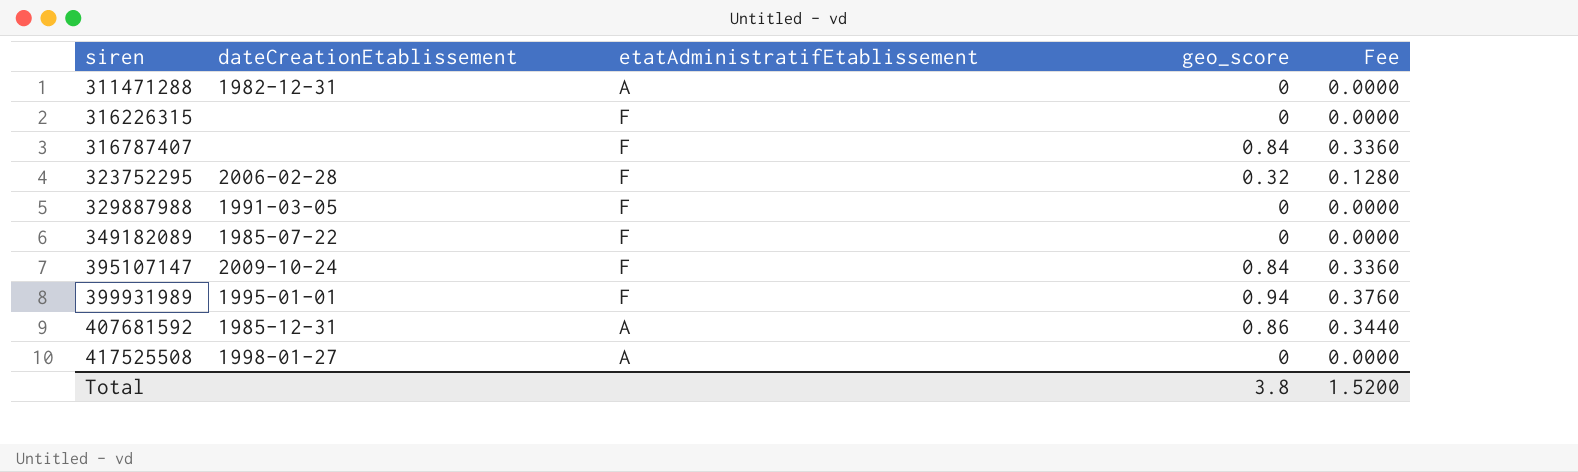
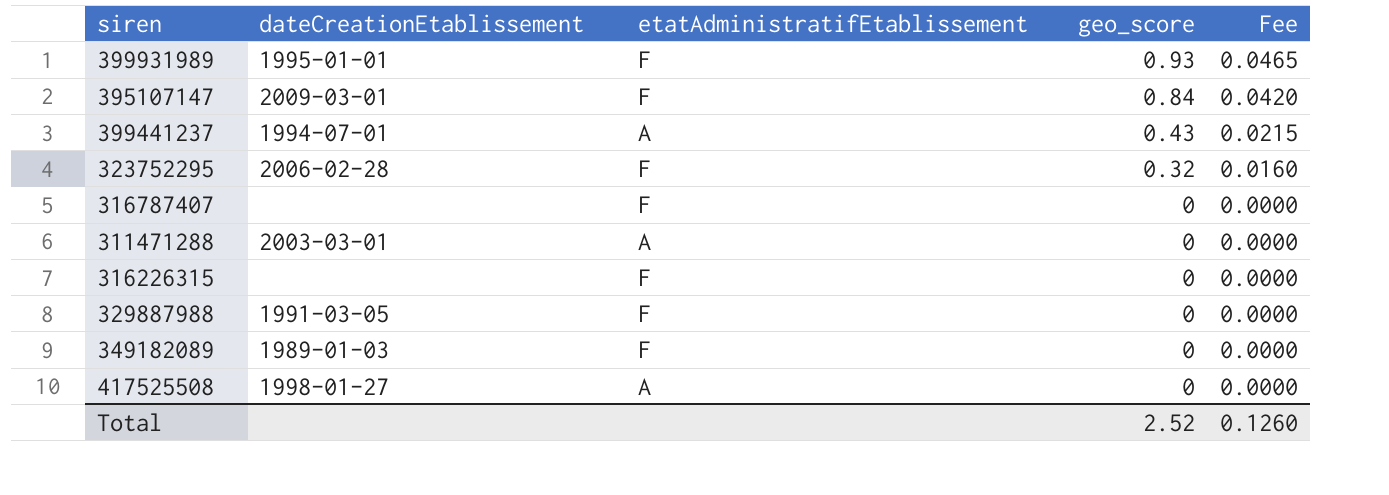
row order: siren ascending -> geo_score descending
column Fee | formula: [geo_score] * 0.4 -> [geo_score] * 0.05
row 407681592: 1985-12-31 | A | 0.86 | 0.3440 -> none
399931989 | geo_score: 0.94 -> 0.93
395107147 | dateCreationEtablissement: 2009-10-24 -> 2009-03-01
row 399441237: none -> 1994-07-01 | A | 0.43 | 0.0215
316787407 | geo_score: 0.84 -> 0
311471288 | dateCreationEtablissement: 1982-12-31 -> 2003-03-01
349182089 | dateCreationEtablissement: 1985-07-22 -> 1989-01-03
Total | geo_score: 3.8 -> 2.52
Total | Fee: 1.5200 -> 0.1260

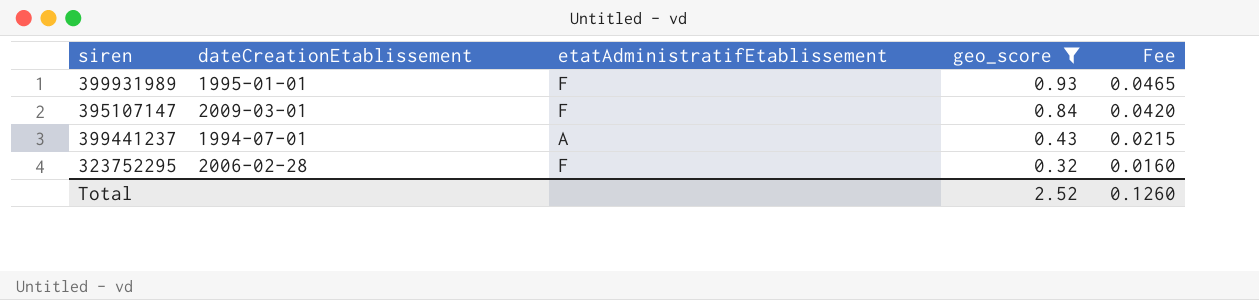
filter: none -> geo_score != 0

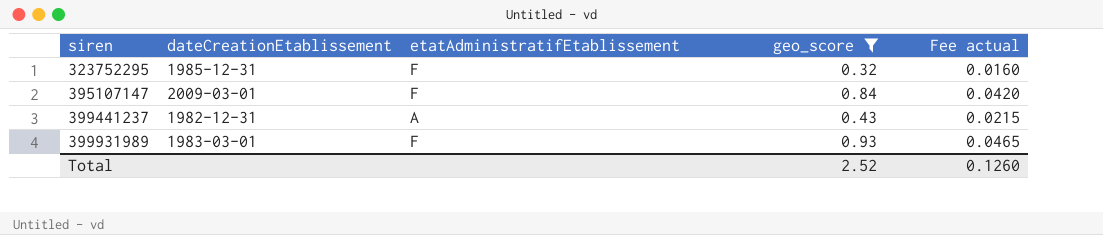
row order: geo_score descending -> siren ascending
column name: Fee -> Fee actual
323752295 | dateCreationEtablissement: 2006-02-28 -> 1985-12-31
399441237 | dateCreationEtablissement: 1994-07-01 -> 1982-12-31
399931989 | dateCreationEtablissement: 1995-01-01 -> 1983-03-01

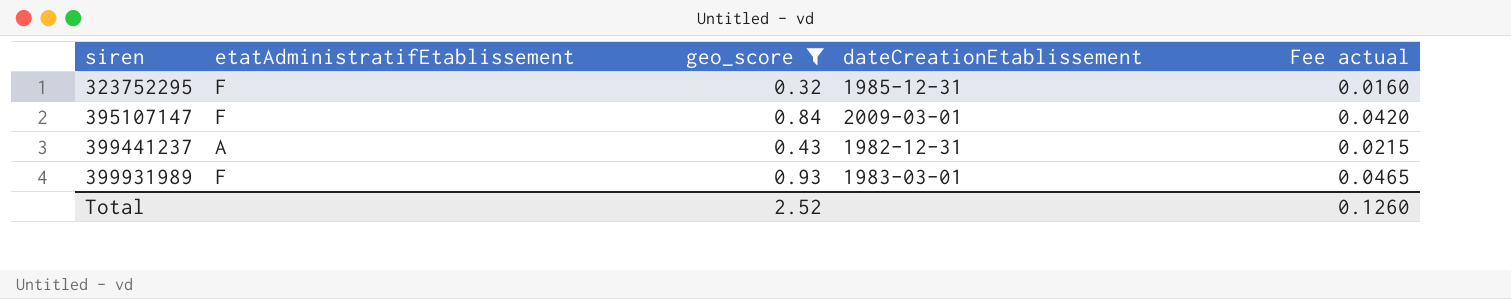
column dateCreationEtablissement | position: 2 -> 4

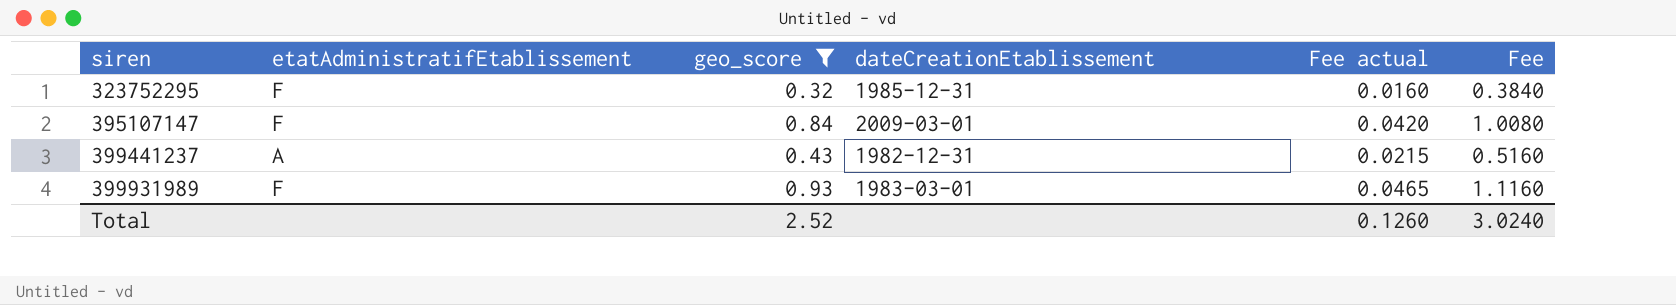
column Fee | formula: none -> [geo_score] * 1.2

